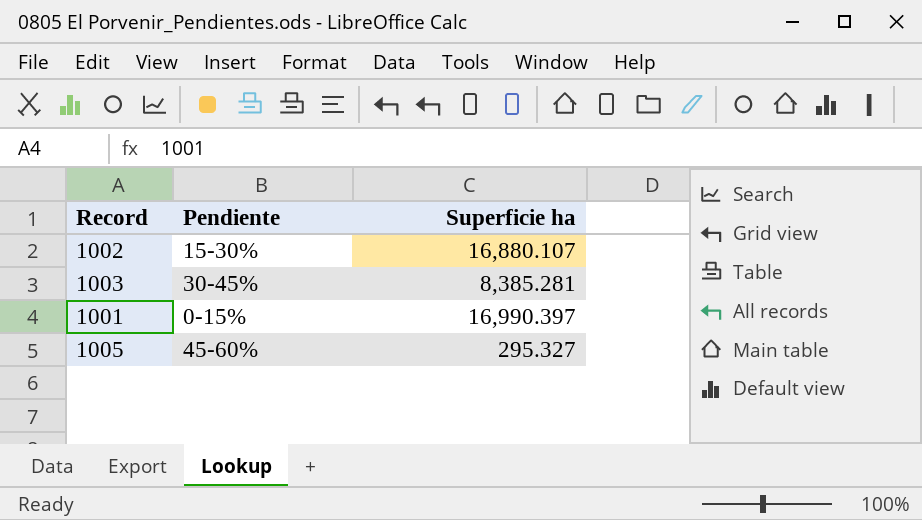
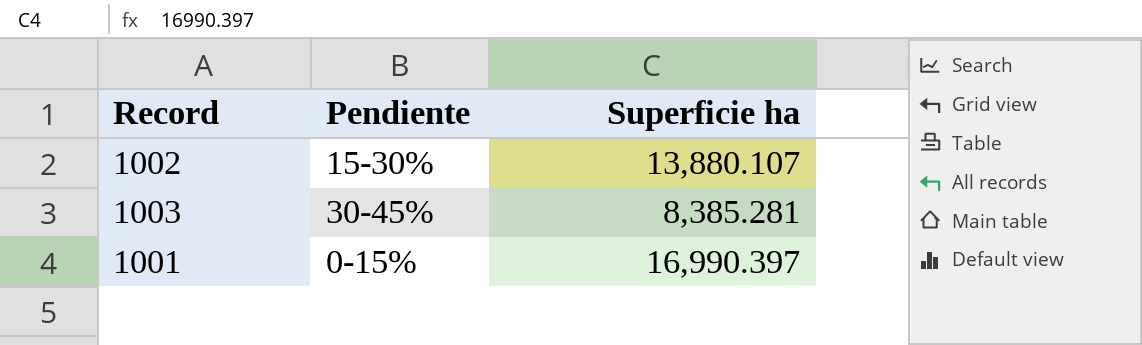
row 1005: 45-60% | 295.327 -> none
1002 | Superficie ha: 16,880.107 -> 13,880.107

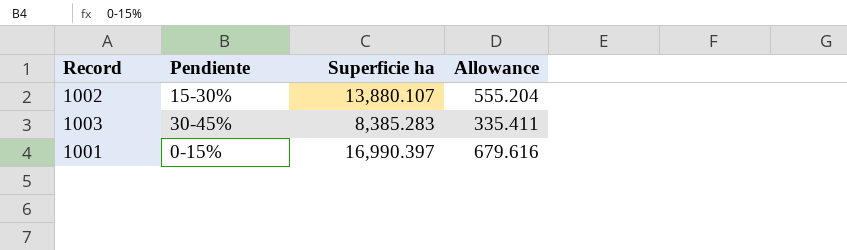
column Allowance | formula: none -> [Superficie ha] * 0.04
1003 | Superficie ha: 8,385.281 -> 8,385.283

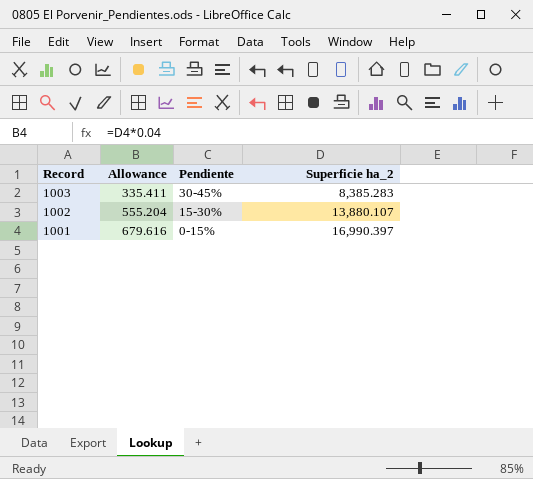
row order: none -> Record descending
column Allowance | position: 4 -> 2
column name: Superficie ha -> Superficie ha_2

